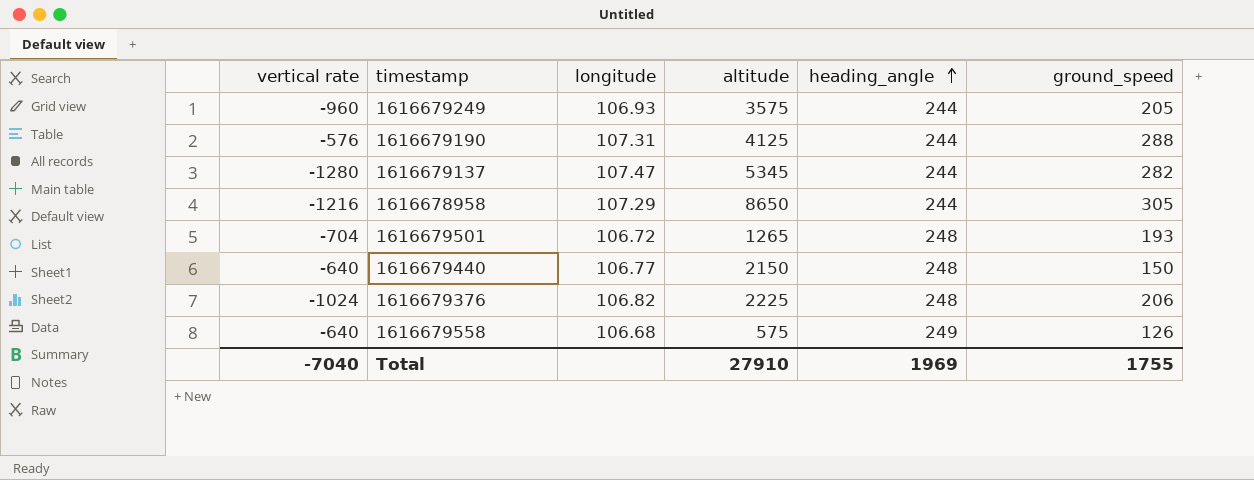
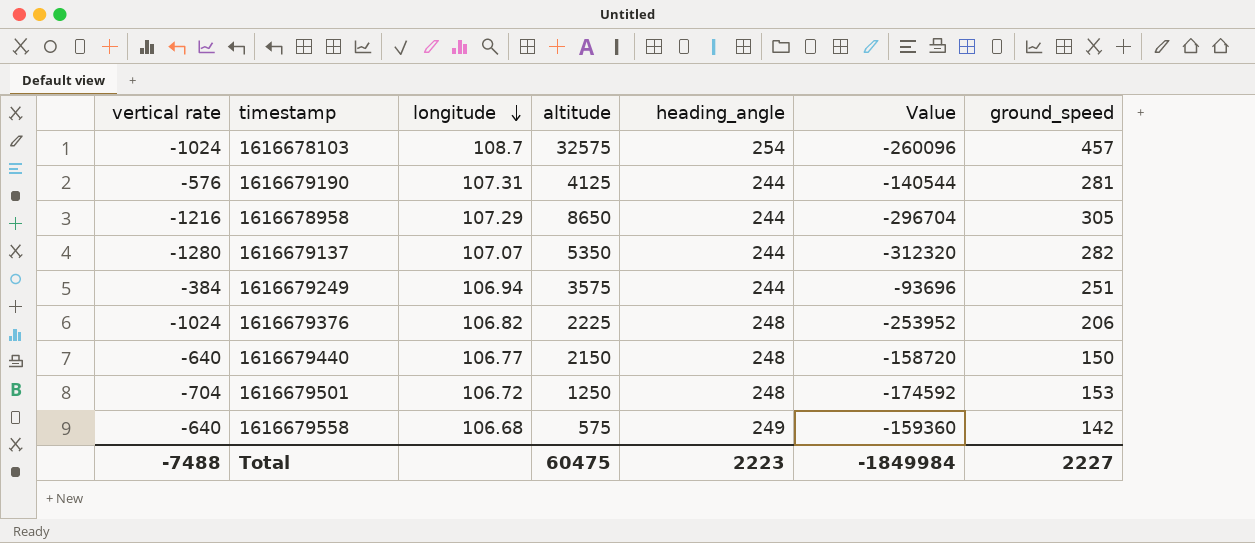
row order: heading_angle ascending -> longitude descending
column Value | formula: none -> [vertical rate] * [heading_angle]
row 1616678103: none -> -1024 | 108.7 | 32575 | 254 | -260096 | 457
1616679190 | ground_speed: 288 -> 281
1616679137 | longitude: 107.47 -> 107.07
1616679137 | altitude: 5345 -> 5350
1616679249 | vertical rate: -960 -> -384
1616679249 | longitude: 106.93 -> 106.94
1616679249 | ground_speed: 205 -> 251
1616679501 | altitude: 1265 -> 1250
1616679501 | ground_speed: 193 -> 153
1616679558 | ground_speed: 126 -> 142
Total | vertical rate: -7040 -> -7488
Total | altitude: 27910 -> 60475
Total | heading_angle: 1969 -> 2223
Total | ground_speed: 1755 -> 2227

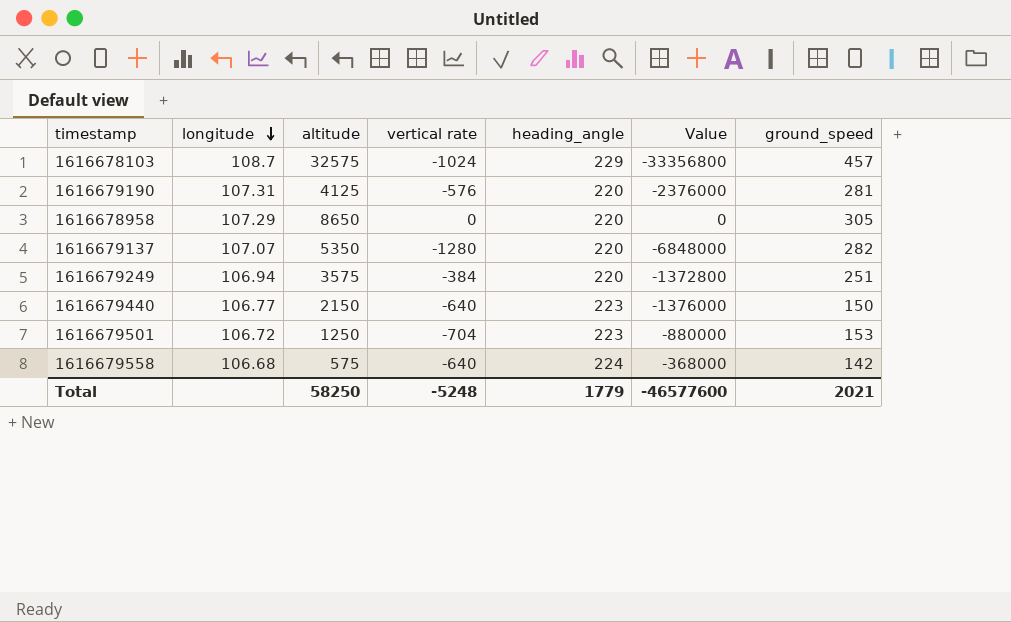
column vertical rate | position: 1 -> 4
column Value | formula: [vertical rate] * [heading_angle] -> [altitude] * [vertical rate]
row 1616679376: -1024 | 106.82 | 2225 | 248 | -253952 | 206 -> none
1616678103 | heading_angle: 254 -> 229
1616679190 | heading_angle: 244 -> 220
1616678958 | vertical rate: -1216 -> 0
1616678958 | heading_angle: 244 -> 220
1616679137 | heading_angle: 244 -> 220
1616679249 | heading_angle: 244 -> 220
1616679440 | heading_angle: 248 -> 223
1616679501 | heading_angle: 248 -> 223
1616679558 | heading_angle: 249 -> 224
Total | altitude: 60475 -> 58250
Total | vertical rate: -7488 -> -5248
Total | heading_angle: 2223 -> 1779
Total | Value: -1849984 -> -46577600
Total | ground_speed: 2227 -> 2021

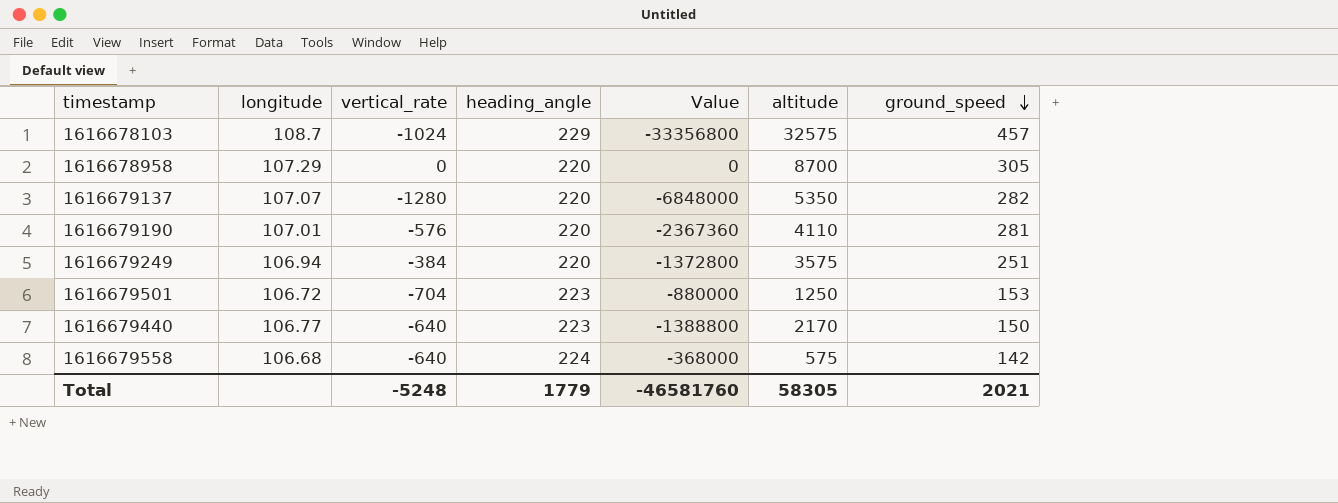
row order: longitude descending -> ground_speed descending
column name: vertical rate -> vertical_rate
column altitude | position: 3 -> 6
1616678958 | altitude: 8650 -> 8700
1616679190 | longitude: 107.31 -> 107.01
1616679190 | Value: -2376000 -> -2367360
1616679190 | altitude: 4125 -> 4110
1616679440 | Value: -1376000 -> -1388800
1616679440 | altitude: 2150 -> 2170
Total | Value: -46577600 -> -46581760
Total | altitude: 58250 -> 58305

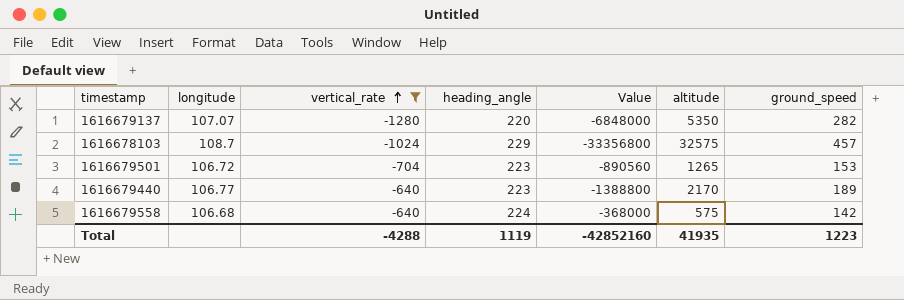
filter: none -> vertical_rate <= -640
row order: ground_speed descending -> vertical_rate ascending
1616679501 | Value: -880000 -> -890560
1616679501 | altitude: 1250 -> 1265
1616679440 | ground_speed: 150 -> 189
Total | vertical_rate: -5248 -> -4288
Total | heading_angle: 1779 -> 1119
Total | Value: -46581760 -> -42852160
Total | altitude: 58305 -> 41935
Total | ground_speed: 2021 -> 1223

